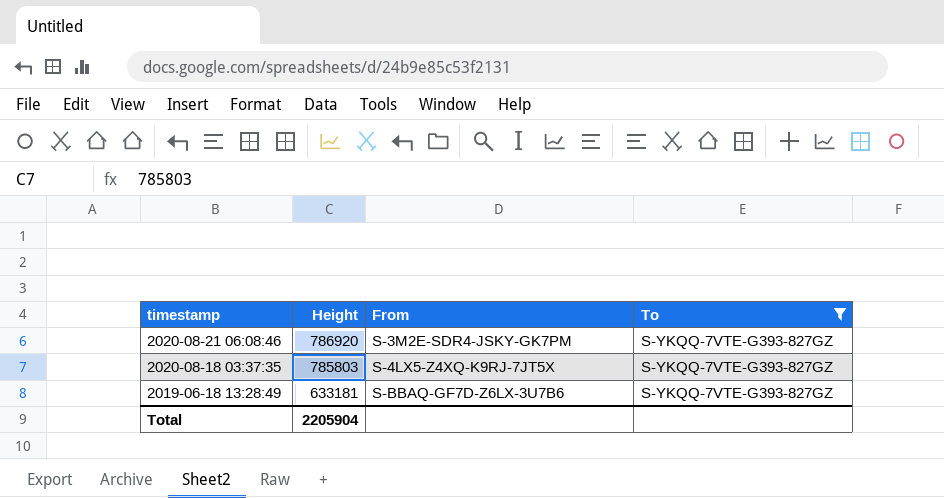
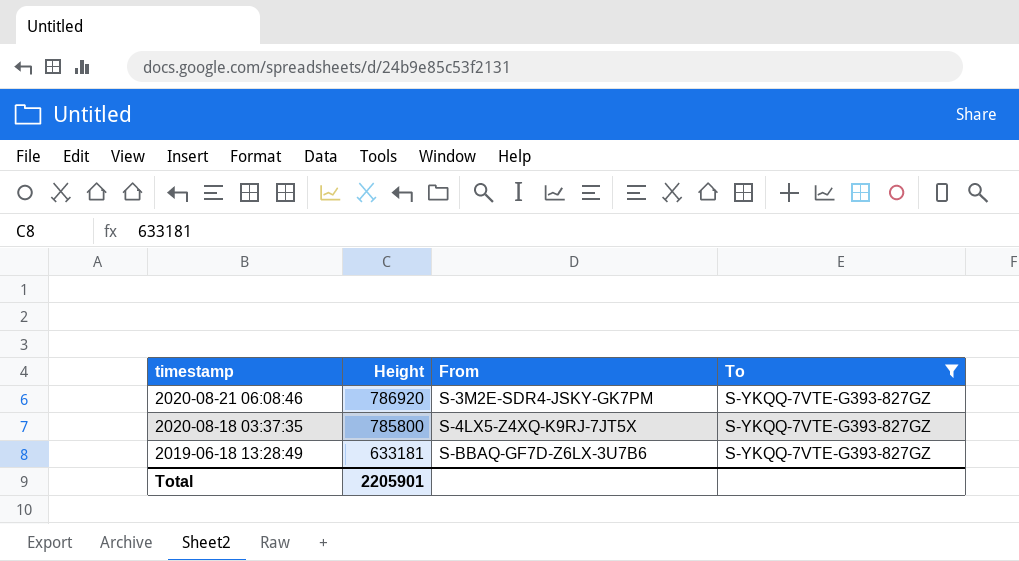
2020-08-18 03:37:35 | Height: 785803 -> 785800
Total | Height: 2205904 -> 2205901

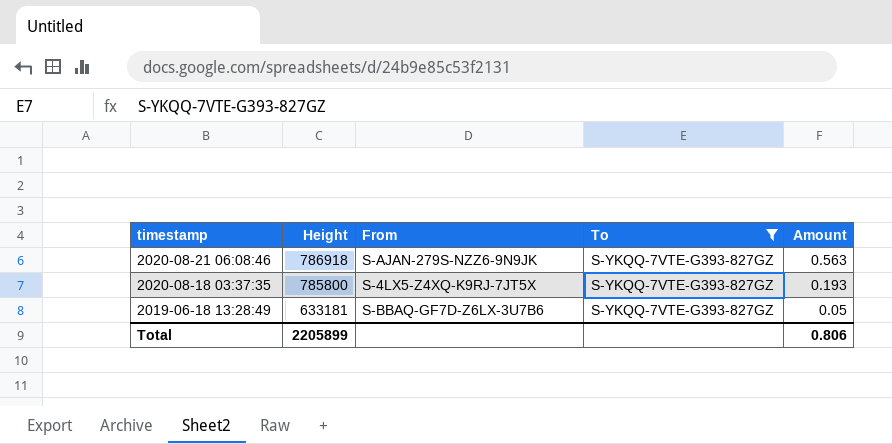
column Amount | position: none -> 5
2020-08-21 06:08:46 | Height: 786920 -> 786918
2020-08-21 06:08:46 | From: S-3M2E-SDR4-JSKY-GK7PM -> S-AJAN-279S-NZZ6-9N9JK
Total | Height: 2205901 -> 2205899

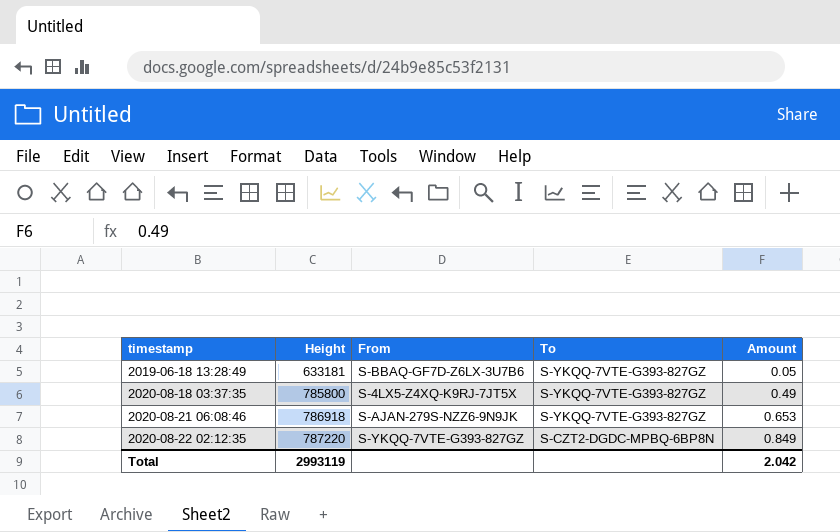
filter: To = S-YKQQ-7VTE-G393-827GZ -> none
row order: timestamp descending -> timestamp ascending
2020-08-18 03:37:35 | Amount: 0.193 -> 0.49
2020-08-21 06:08:46 | Amount: 0.563 -> 0.653
Total | Height: 2205899 -> 2993119
Total | Amount: 0.806 -> 2.042

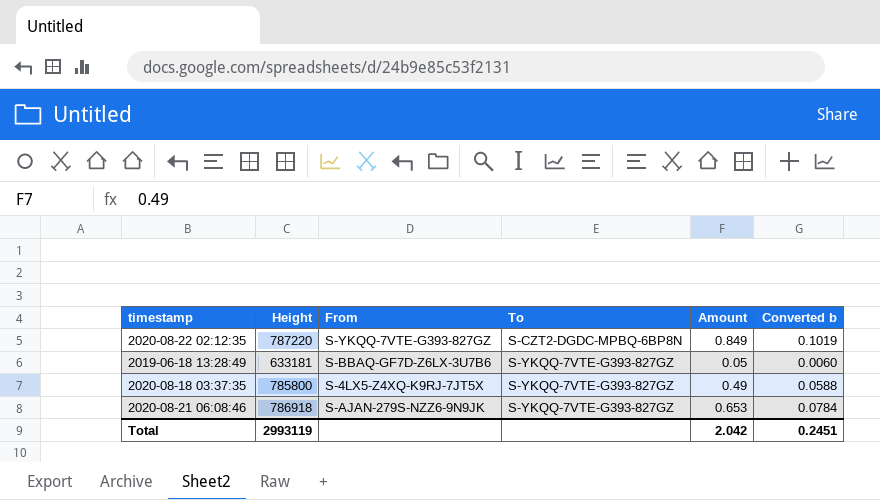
row order: timestamp ascending -> To ascending
column Converted b | formula: none -> [Amount] * 0.12

